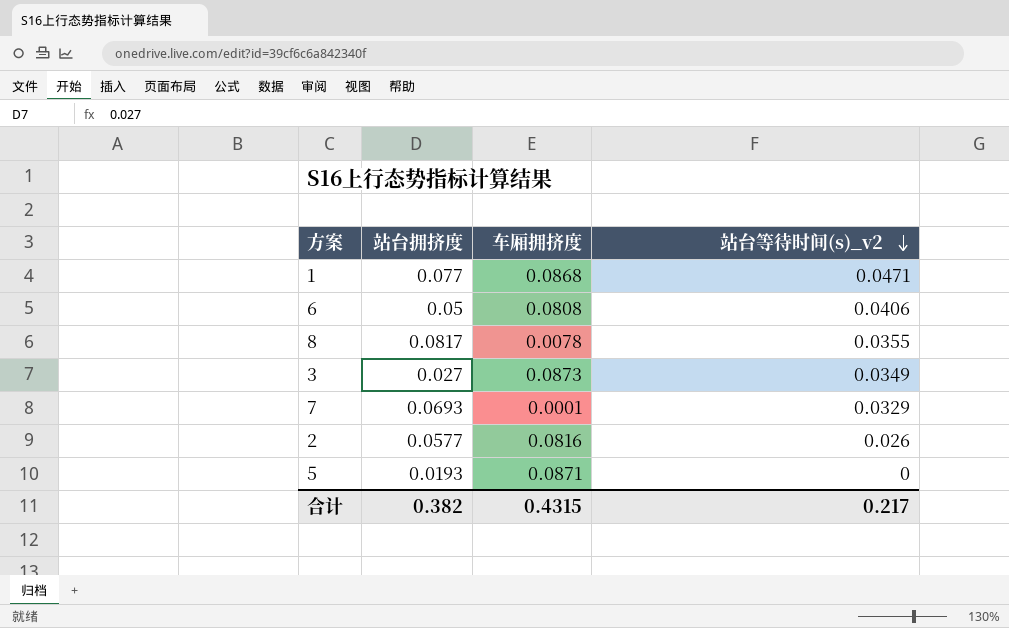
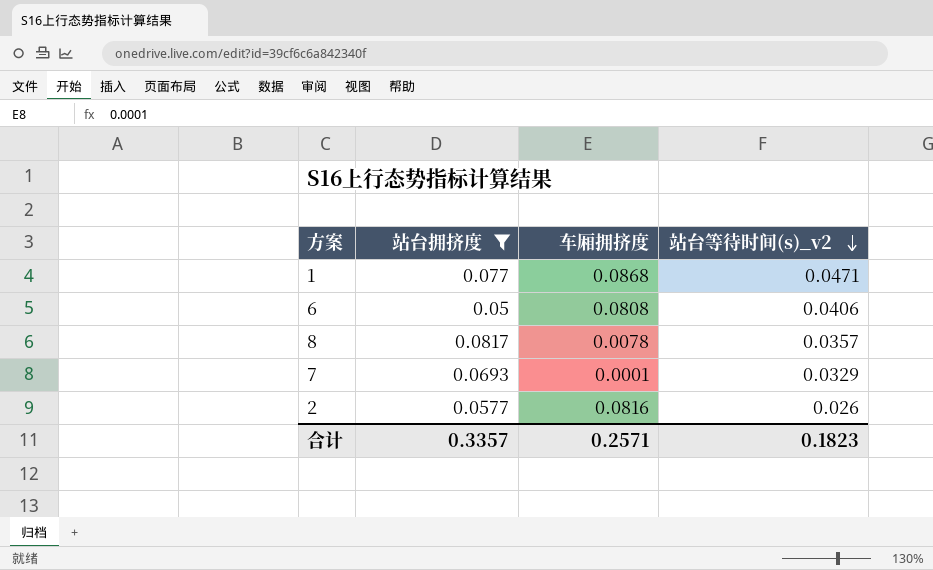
filter: none -> 站台拥挤度 >= 0.05
8 | 站台等待时间(s)_v2: 0.0355 -> 0.0357
合计 | 站台拥挤度: 0.382 -> 0.3357
合计 | 车厢拥挤度: 0.4315 -> 0.2571
合计 | 站台等待时间(s)_v2: 0.217 -> 0.1823

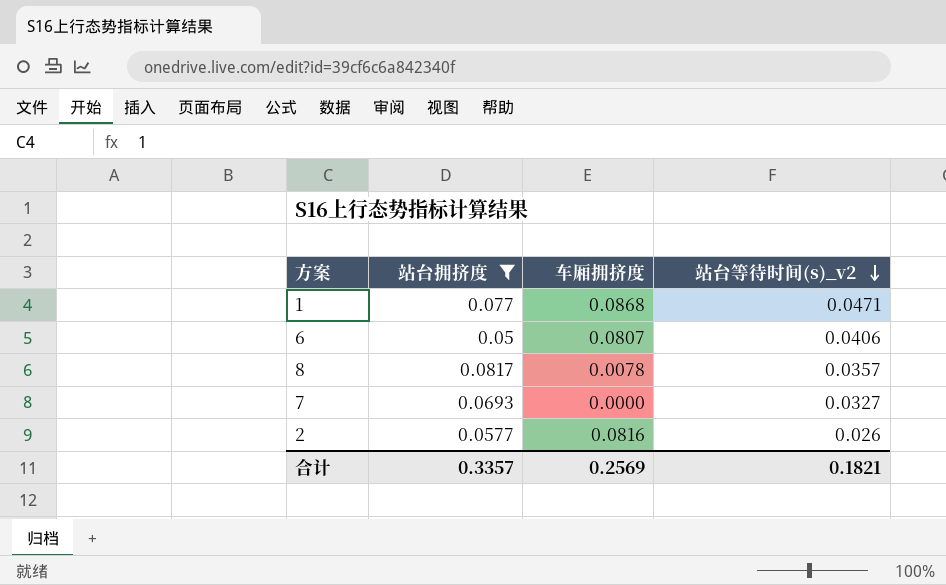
6 | 车厢拥挤度: 0.0808 -> 0.0807
7 | 车厢拥挤度: 0.0001 -> 0.0000
7 | 站台等待时间(s)_v2: 0.0329 -> 0.0327
合计 | 车厢拥挤度: 0.2571 -> 0.2569
合计 | 站台等待时间(s)_v2: 0.1823 -> 0.1821

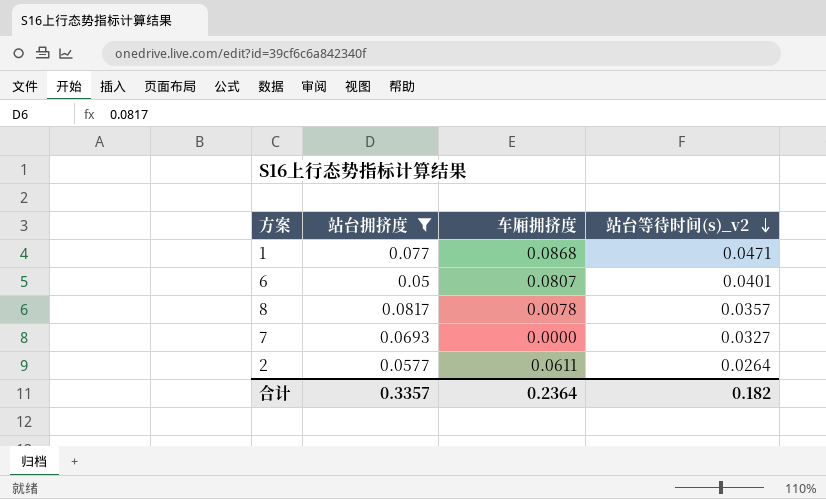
6 | 站台等待时间(s)_v2: 0.0406 -> 0.0401
2 | 车厢拥挤度: 0.0816 -> 0.0611
2 | 站台等待时间(s)_v2: 0.026 -> 0.0264
合计 | 车厢拥挤度: 0.2569 -> 0.2364
合计 | 站台等待时间(s)_v2: 0.1821 -> 0.182

